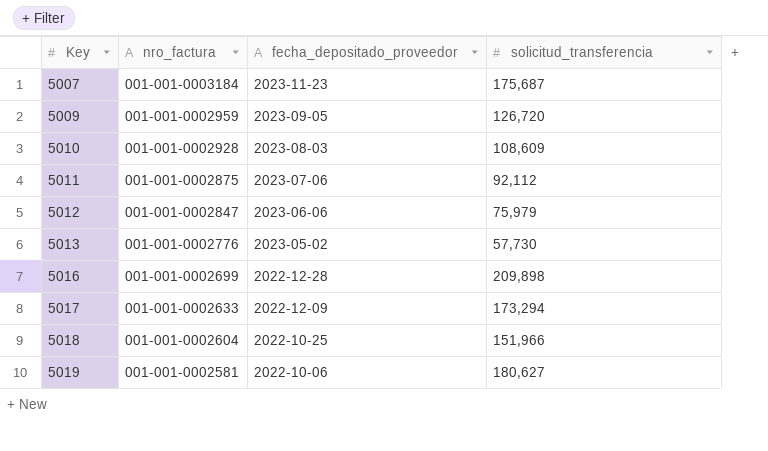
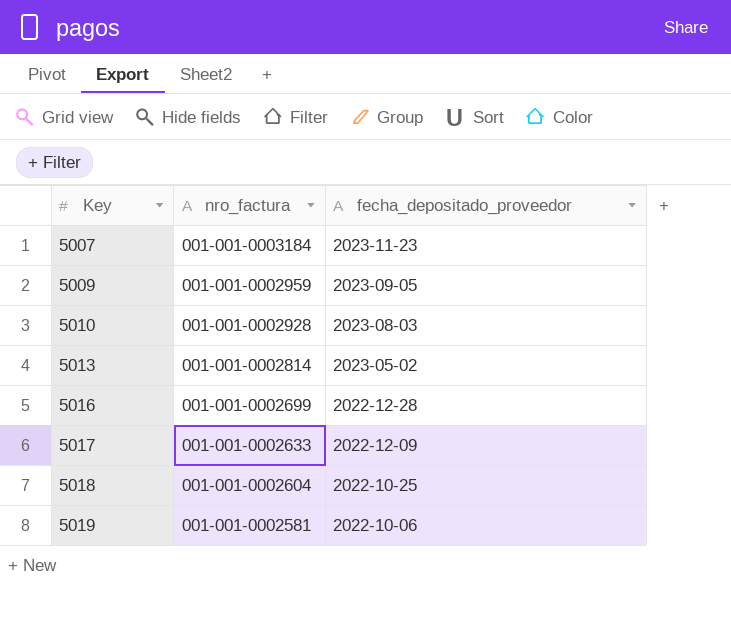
column solicitud_transferencia | position: 4 -> none
row 5011: 001-001-0002875 | 2023-07-06 | 92,112 -> none
row 5012: 001-001-0002847 | 2023-06-06 | 75,979 -> none
5013 | nro_factura: 001-001-0002776 -> 001-001-0002814

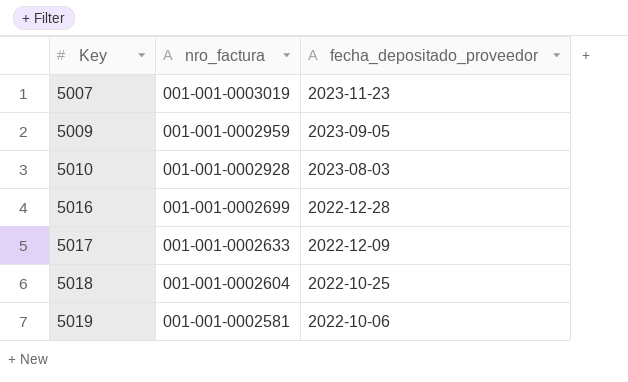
row 5013: 001-001-0002814 | 2023-05-02 -> none
5007 | nro_factura: 001-001-0003184 -> 001-001-0003019

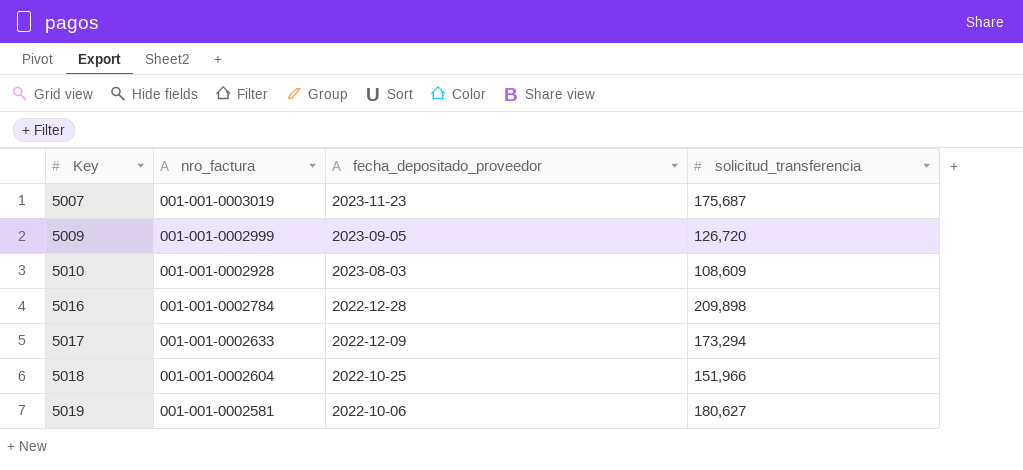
column solicitud_transferencia | position: none -> 4
5009 | nro_factura: 001-001-0002959 -> 001-001-0002999
5016 | nro_factura: 001-001-0002699 -> 001-001-0002784

